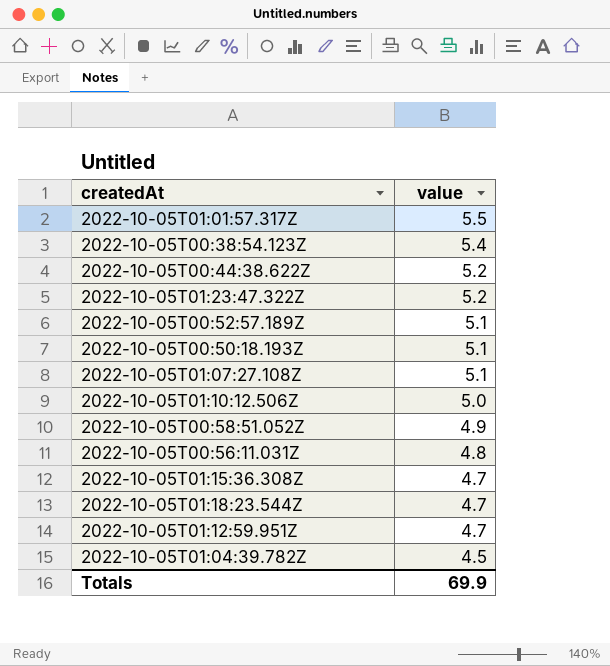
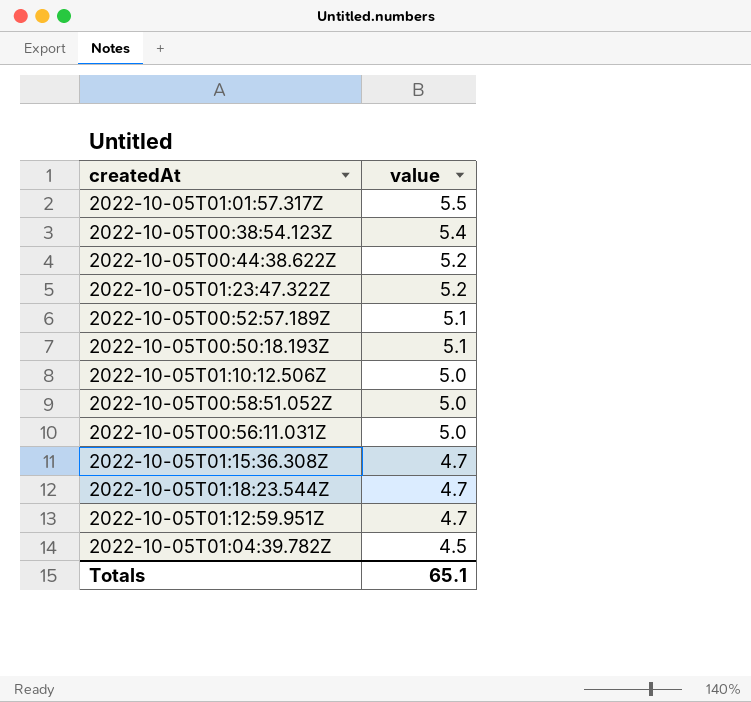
row 2022-10-05T01:07:27.108Z: 5.1 -> none
2022-10-05T00:58:51.052Z | value: 4.9 -> 5.0
2022-10-05T00:56:11.031Z | value: 4.8 -> 5.0
Totals | value: 69.9 -> 65.1

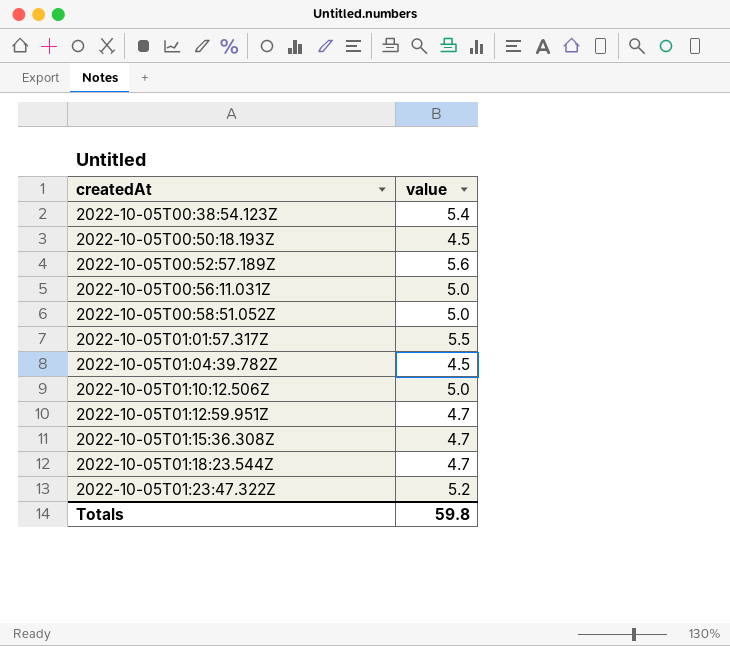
row order: value descending -> createdAt ascending
row 2022-10-05T00:44:38.622Z: 5.2 -> none
2022-10-05T00:50:18.193Z | value: 5.1 -> 4.5
2022-10-05T00:52:57.189Z | value: 5.1 -> 5.6
Totals | value: 65.1 -> 59.8

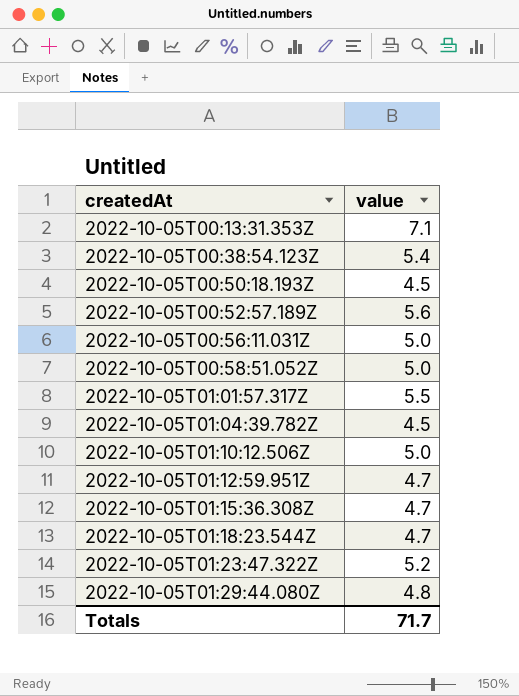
row 2022-10-05T00:13:31.353Z: none -> 7.1
row 2022-10-05T01:29:44.080Z: none -> 4.8
Totals | value: 59.8 -> 71.7

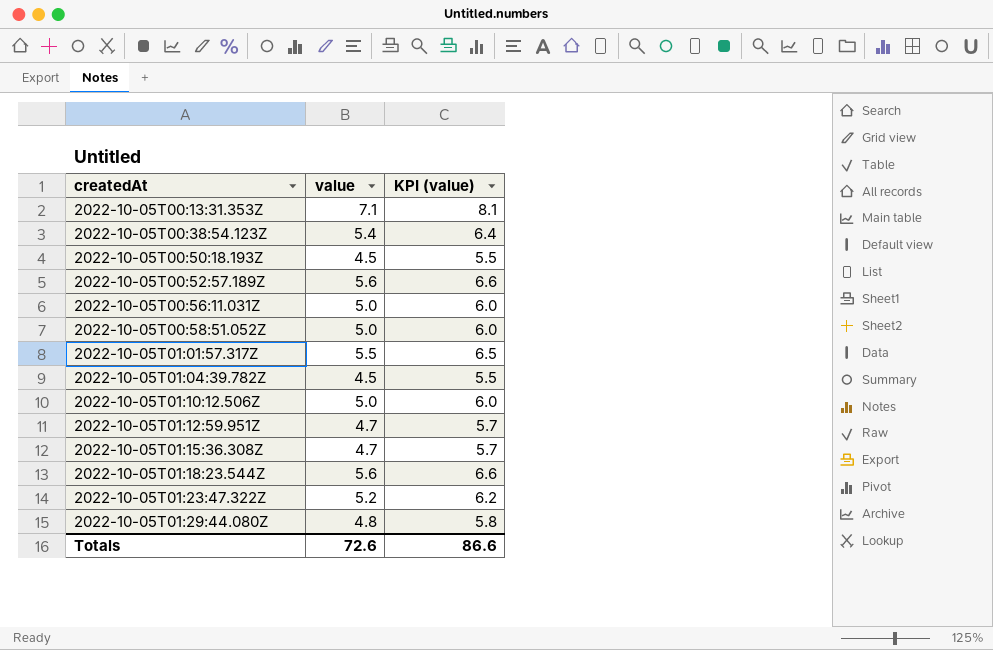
column KPI (value) | formula: none -> [value] + 1
2022-10-05T01:18:23.544Z | value: 4.7 -> 5.6
Totals | value: 71.7 -> 72.6

